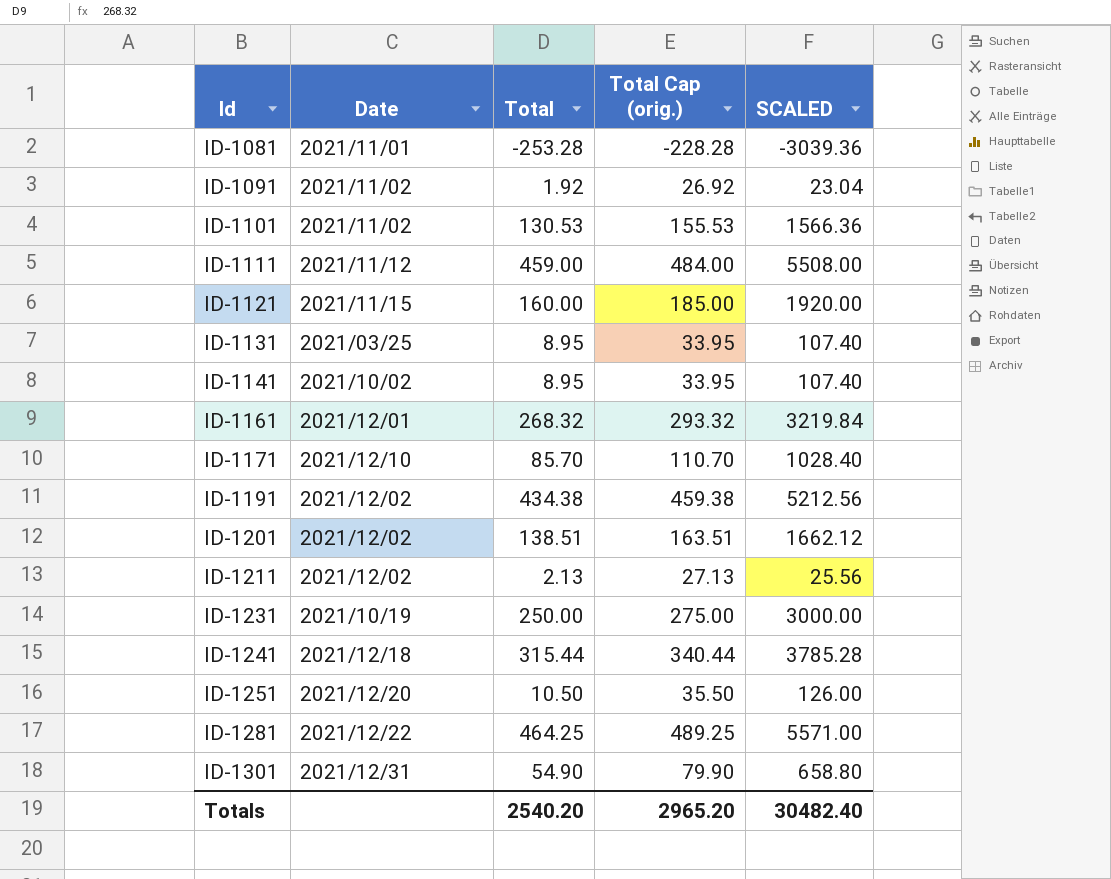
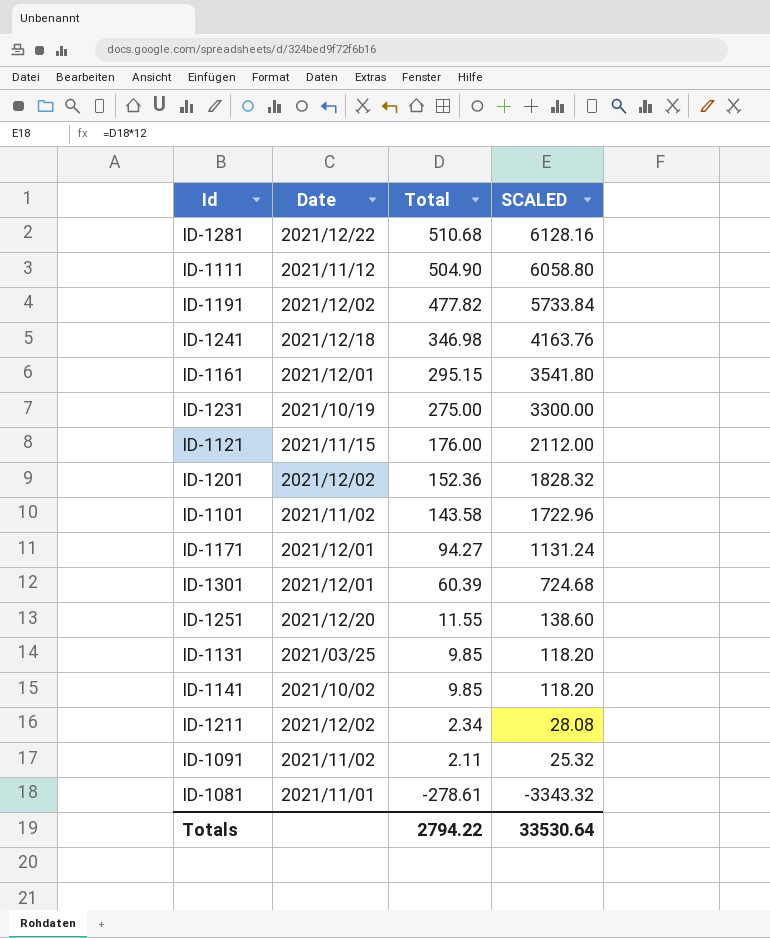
row order: Id ascending -> Total descending
column Total Cap (orig.) | formula: [Total] + 25 -> none
ID-1281 | Total: 464.25 -> 510.68
ID-1281 | SCALED: 5571.00 -> 6128.16
ID-1111 | Total: 459.00 -> 504.90
ID-1111 | SCALED: 5508.00 -> 6058.80
ID-1191 | Total: 434.38 -> 477.82
ID-1191 | SCALED: 5212.56 -> 5733.84
ID-1241 | Total: 315.44 -> 346.98
ID-1241 | SCALED: 3785.28 -> 4163.76
ID-1161 | Total: 268.32 -> 295.15
ID-1161 | SCALED: 3219.84 -> 3541.80
ID-1231 | Total: 250.00 -> 275.00
ID-1231 | SCALED: 3000.00 -> 3300.00
ID-1121 | Total: 160.00 -> 176.00
ID-1121 | SCALED: 1920.00 -> 2112.00
ID-1201 | Total: 138.51 -> 152.36
ID-1201 | SCALED: 1662.12 -> 1828.32
ID-1101 | Total: 130.53 -> 143.58
ID-1101 | SCALED: 1566.36 -> 1722.96
ID-1171 | Date: 2021/12/10 -> 2021/12/01
ID-1171 | Total: 85.70 -> 94.27
ID-1171 | SCALED: 1028.40 -> 1131.24
ID-1301 | Date: 2021/12/31 -> 2021/12/01
ID-1301 | Total: 54.90 -> 60.39
ID-1301 | SCALED: 658.80 -> 724.68
ID-1251 | Total: 10.50 -> 11.55
ID-1251 | SCALED: 126.00 -> 138.60
ID-1131 | Total: 8.95 -> 9.85
ID-1131 | SCALED: 107.40 -> 118.20
ID-1141 | Total: 8.95 -> 9.85
ID-1141 | SCALED: 107.40 -> 118.20
ID-1211 | Total: 2.13 -> 2.34
ID-1211 | SCALED: 25.56 -> 28.08
ID-1091 | Total: 1.92 -> 2.11
ID-1091 | SCALED: 23.04 -> 25.32
ID-1081 | Total: -253.28 -> -278.61
ID-1081 | SCALED: -3039.36 -> -3343.32
Totals | Total: 2540.20 -> 2794.22
Totals | SCALED: 30482.40 -> 33530.64

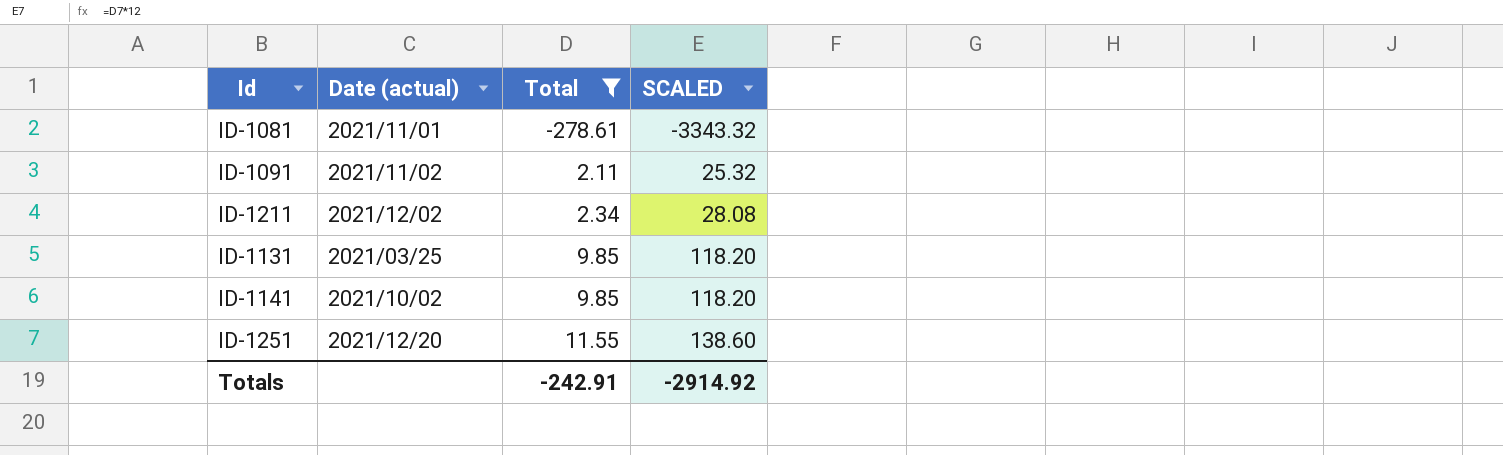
filter: none -> Total <= 11.55
row order: Total descending -> Total ascending
column name: Date -> Date (actual)
Totals | Total: 2794.22 -> -242.91
Totals | SCALED: 33530.64 -> -2914.92

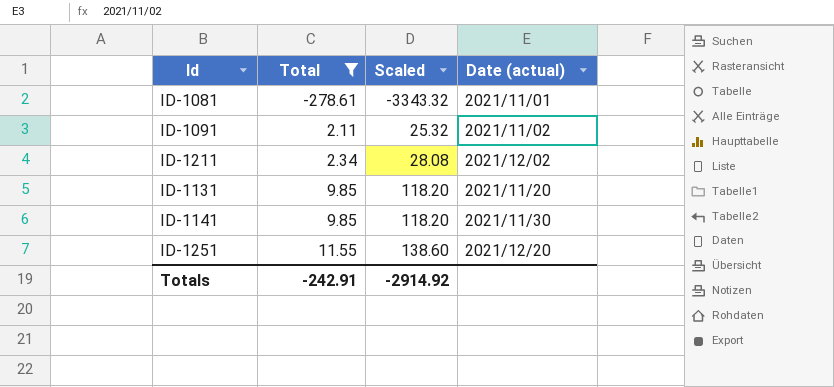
column name: SCALED -> Scaled
column Date (actual) | position: 2 -> 4
ID-1131 | Date (actual): 2021/03/25 -> 2021/11/20
ID-1141 | Date (actual): 2021/10/02 -> 2021/11/30

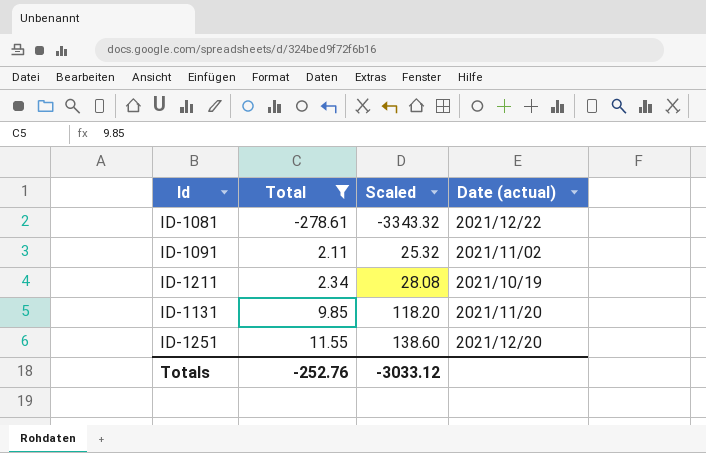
row ID-1141: 9.85 | 118.20 | 2021/11/30 -> none
ID-1081 | Date (actual): 2021/11/01 -> 2021/12/22
ID-1211 | Date (actual): 2021/12/02 -> 2021/10/19
Totals | Total: -242.91 -> -252.76
Totals | Scaled: -2914.92 -> -3033.12

